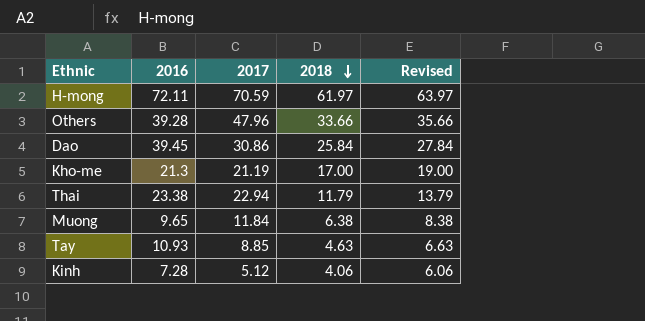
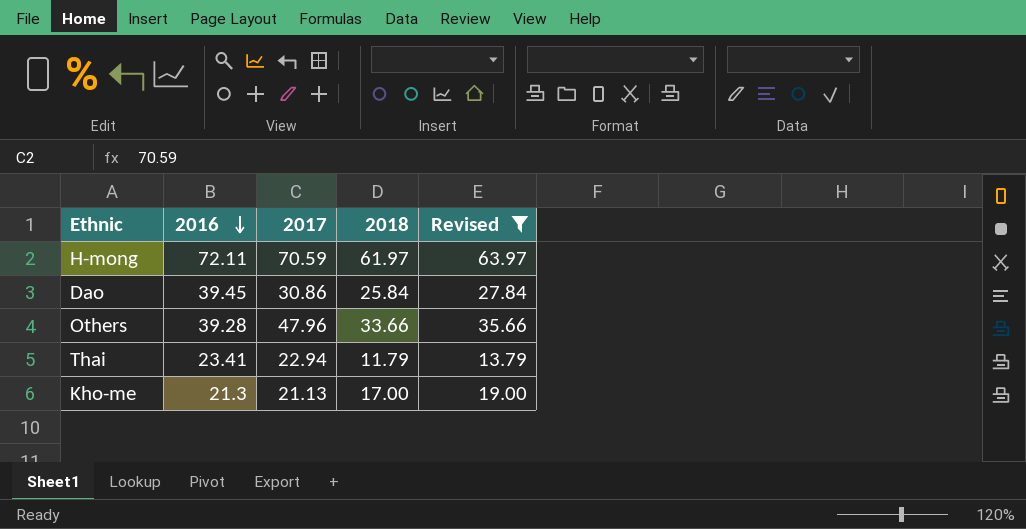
filter: none -> Revised >= 13.79
row order: 2018 descending -> 2016 descending
Thai | 2016: 23.38 -> 23.41
Kho-me | 2017: 21.19 -> 21.13

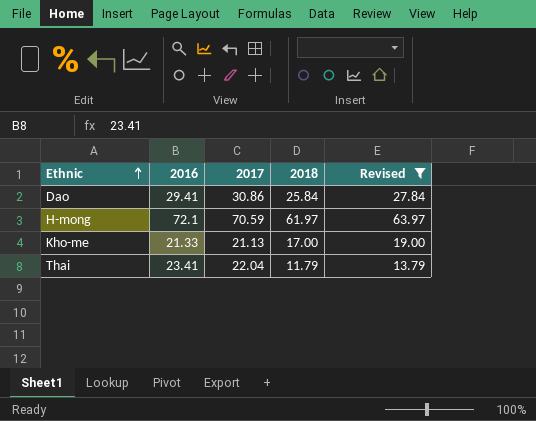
row order: 2016 descending -> Ethnic ascending
row Others: 39.28 | 47.96 | 33.66 | 35.66 -> none
Dao | 2016: 39.45 -> 29.41
H-mong | 2016: 72.11 -> 72.1
Kho-me | 2016: 21.3 -> 21.33
Thai | 2017: 22.94 -> 22.04

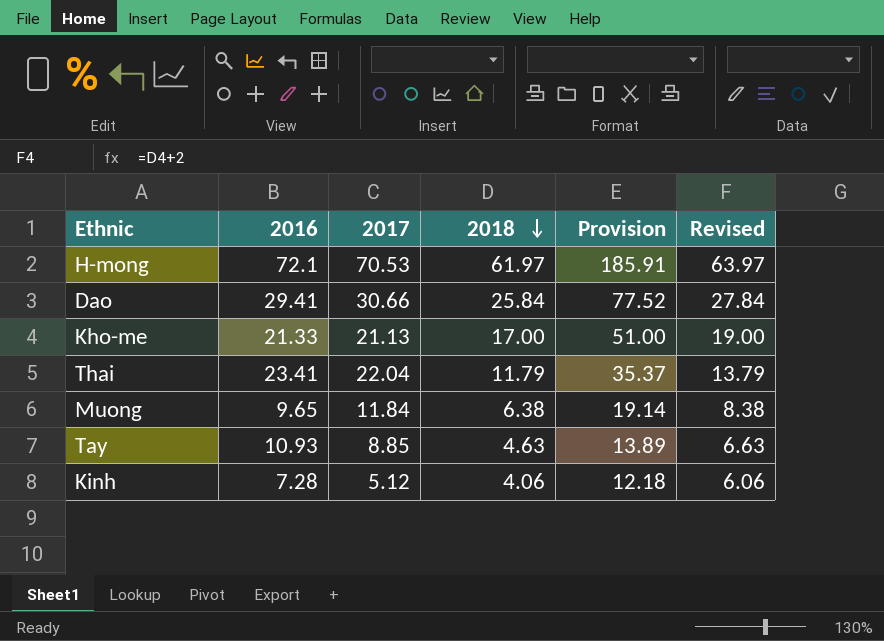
filter: Revised >= 13.79 -> none
row order: Ethnic ascending -> 2018 descending
column Provision | formula: none -> [2018] * 3
H-mong | 2017: 70.59 -> 70.53
Dao | 2017: 30.86 -> 30.66

